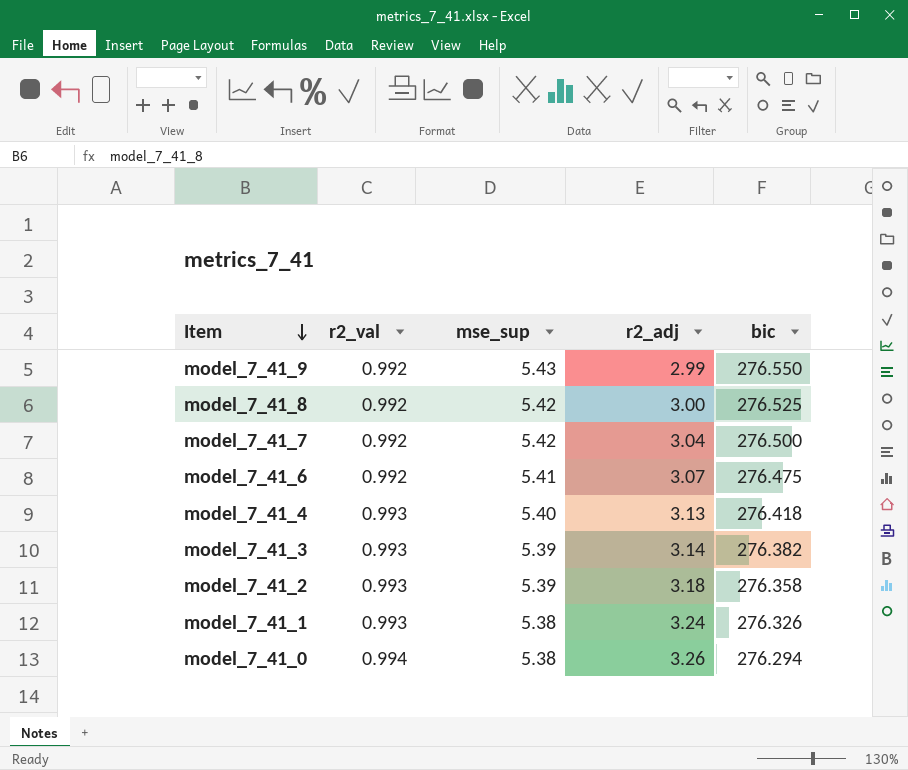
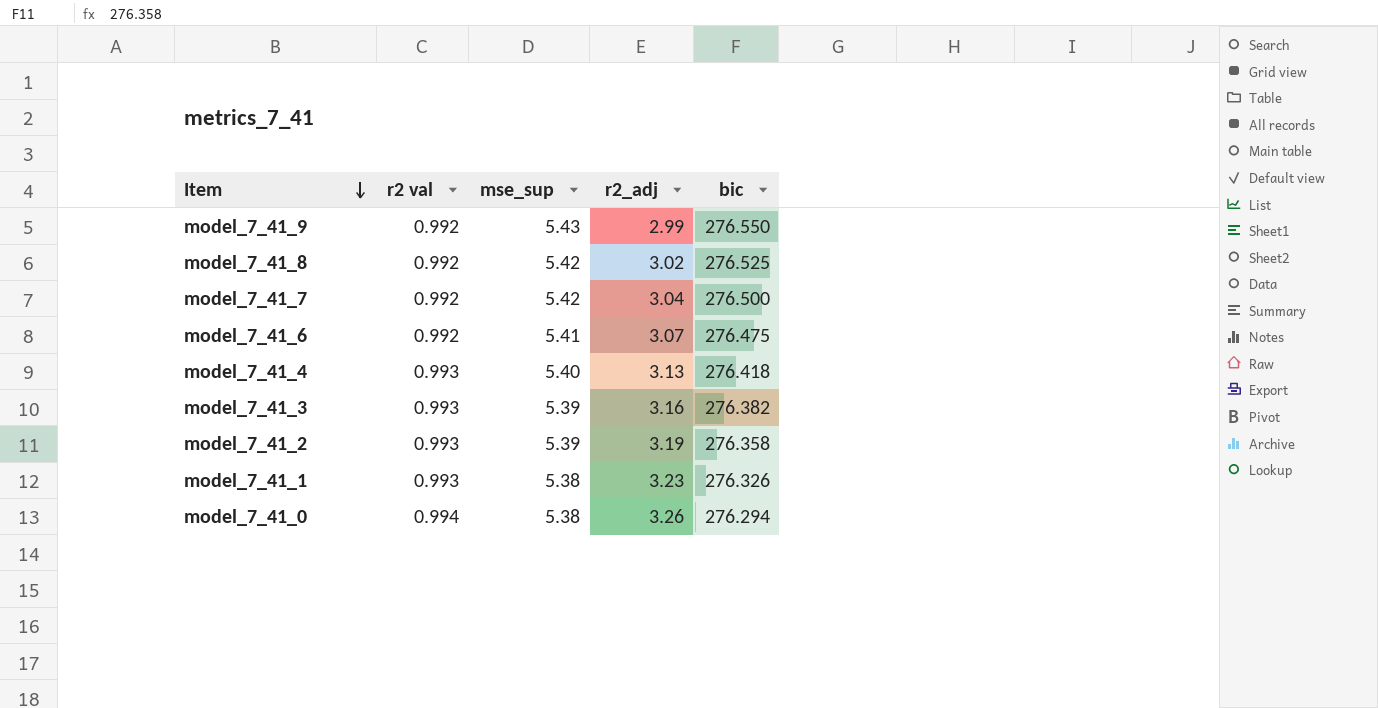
column name: r2_val -> r2 val
model_7_41_8 | r2_adj: 3.00 -> 3.02
model_7_41_3 | r2_adj: 3.14 -> 3.16
model_7_41_2 | r2_adj: 3.18 -> 3.19
model_7_41_1 | r2_adj: 3.24 -> 3.23

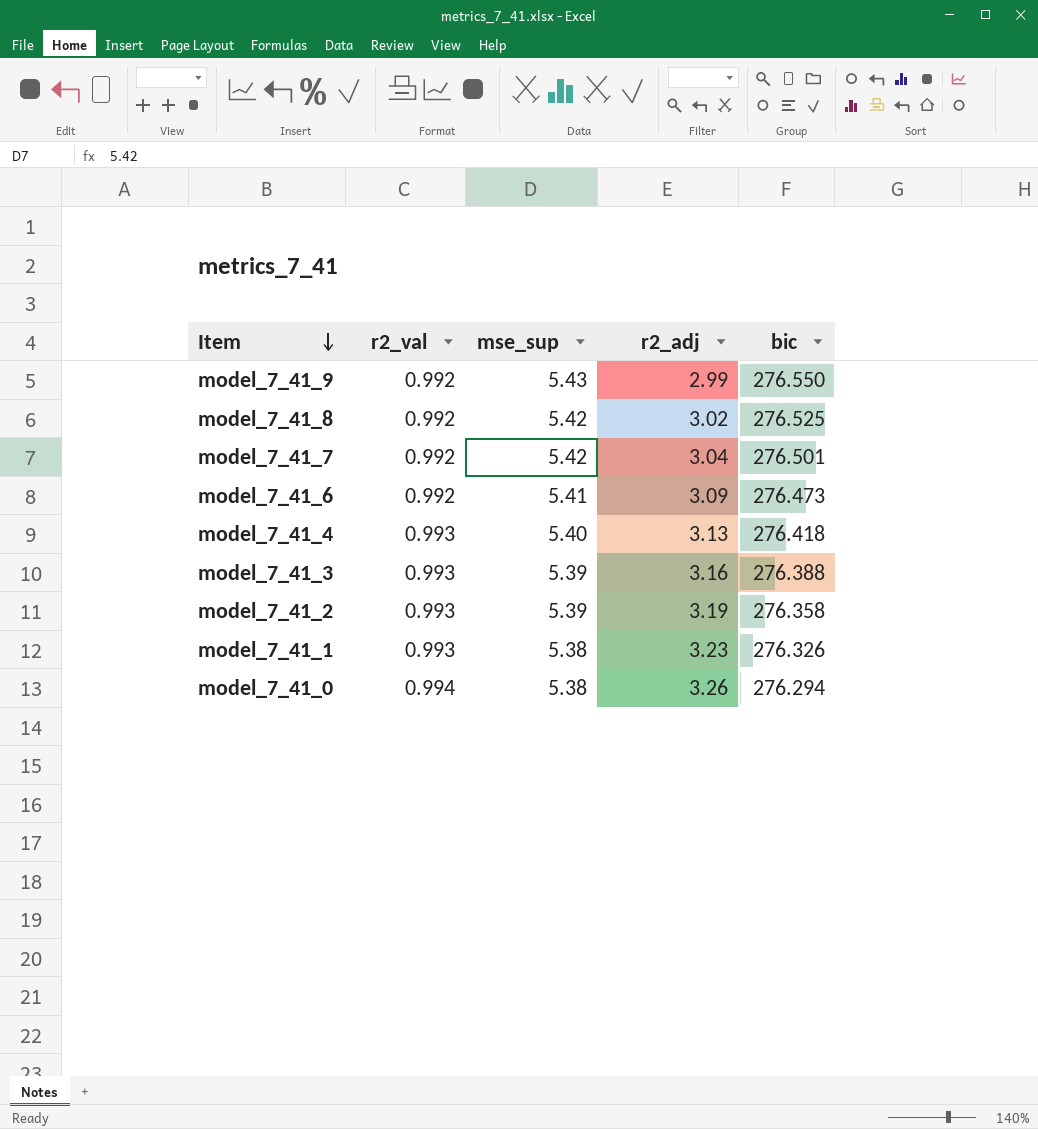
column name: r2 val -> r2_val
model_7_41_7 | bic: 276.500 -> 276.501
model_7_41_6 | r2_adj: 3.07 -> 3.09
model_7_41_6 | bic: 276.475 -> 276.473
model_7_41_3 | bic: 276.382 -> 276.388

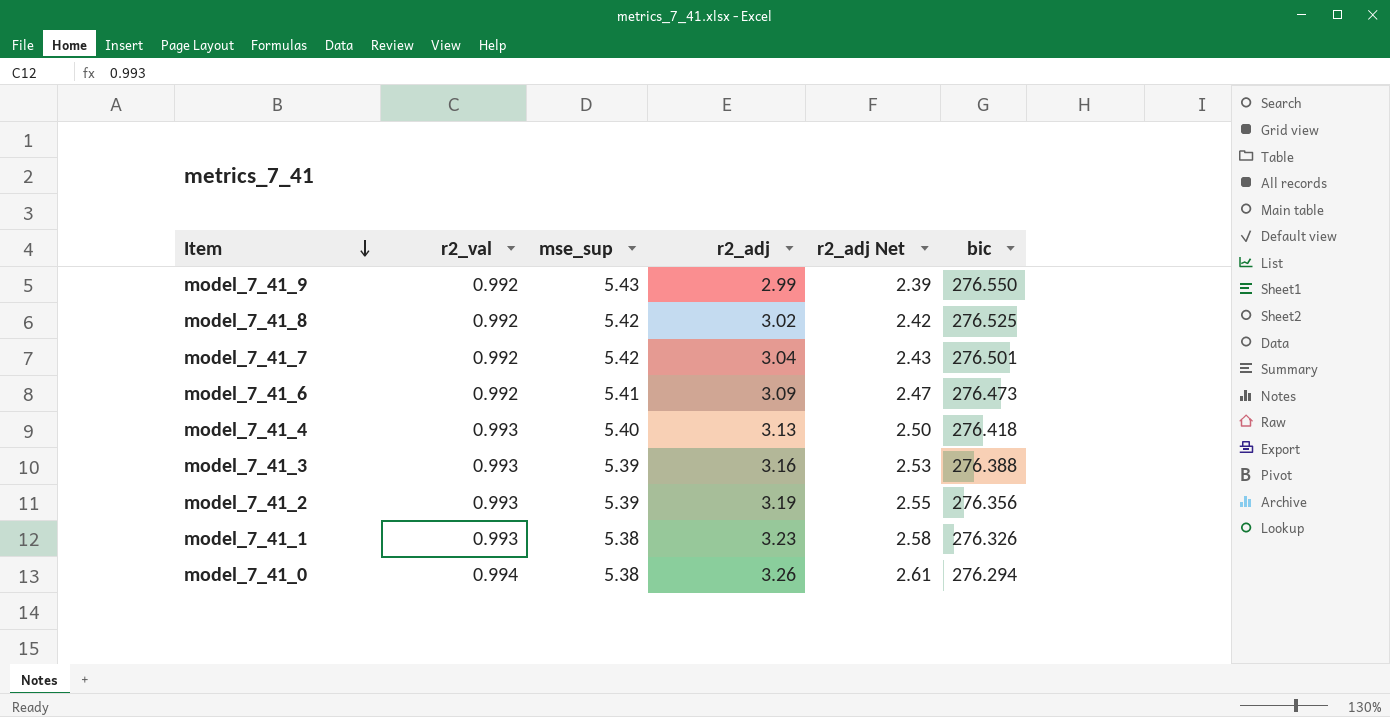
column r2_adj Net | formula: none -> [r2_adj] * 0.8
model_7_41_2 | bic: 276.358 -> 276.356

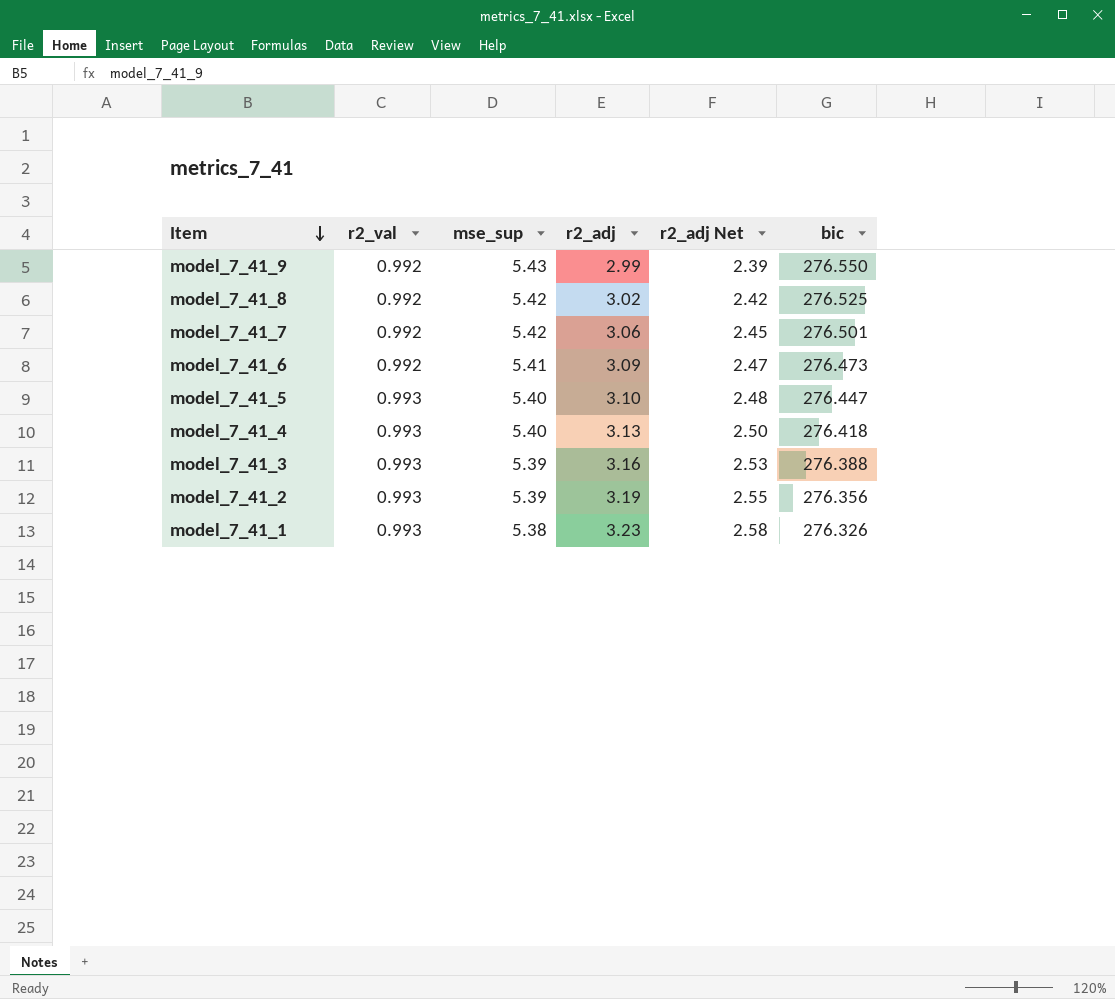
row model_7_41_0: 0.994 | 5.38 | 3.26 | 2.61 | 276.294 -> none
model_7_41_7 | r2_adj: 3.04 -> 3.06
model_7_41_7 | r2_adj Net: 2.43 -> 2.45
row model_7_41_5: none -> 0.993 | 5.40 | 3.10 | 2.48 | 276.447

